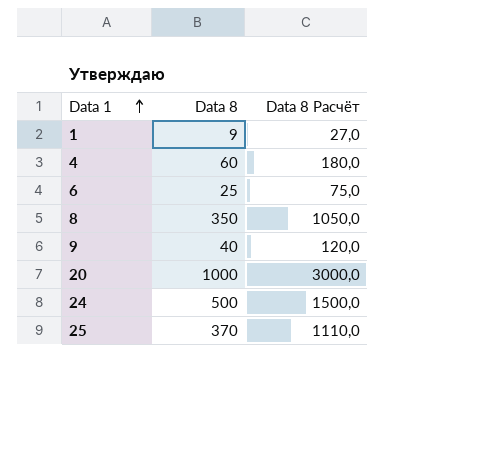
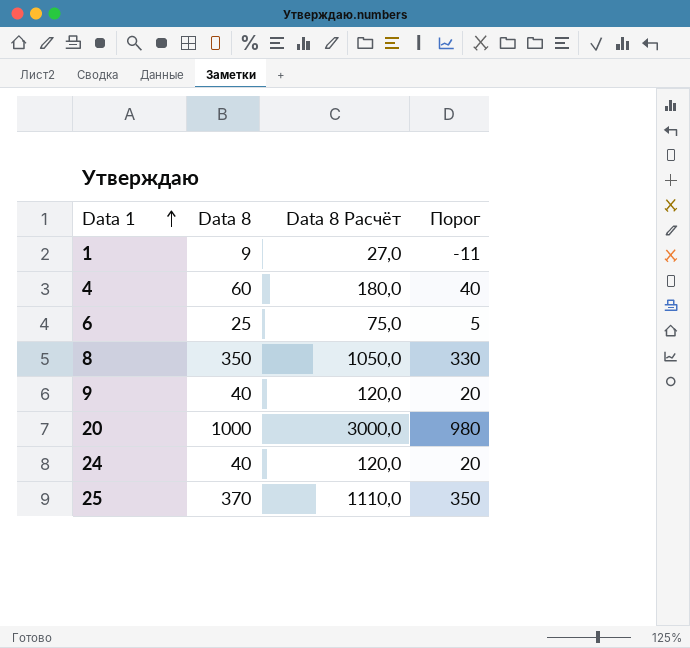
column Порог | formula: none -> [Data 8] - 20
24 | Data 8: 500 -> 40
24 | Data 8 Расчёт: 1500,0 -> 120,0

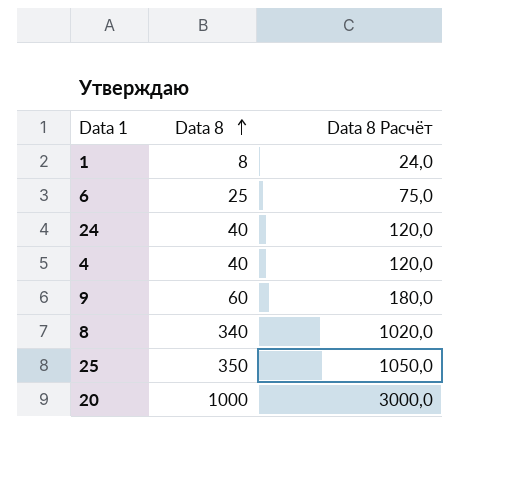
row order: Data 1 ascending -> Data 8 ascending
column Порог | formula: [Data 8] - 20 -> none
1 | Data 8: 9 -> 8
1 | Data 8 Расчёт: 27,0 -> 24,0
4 | Data 8: 60 -> 40
4 | Data 8 Расчёт: 180,0 -> 120,0
9 | Data 8: 40 -> 60
9 | Data 8 Расчёт: 120,0 -> 180,0
8 | Data 8: 350 -> 340
8 | Data 8 Расчёт: 1050,0 -> 1020,0
25 | Data 8: 370 -> 350
25 | Data 8 Расчёт: 1110,0 -> 1050,0

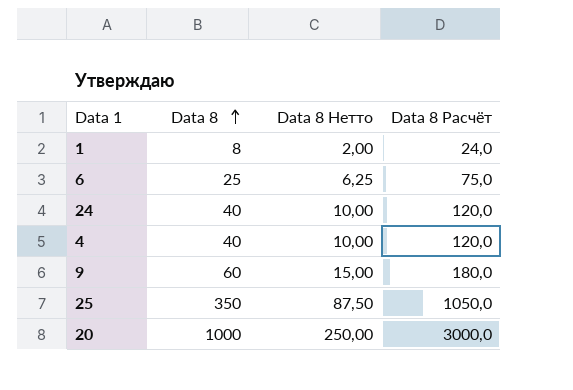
column Data 8 Нетто | formula: none -> [Data 8] * 0,25
row 8: 340 | 1020,0 -> none

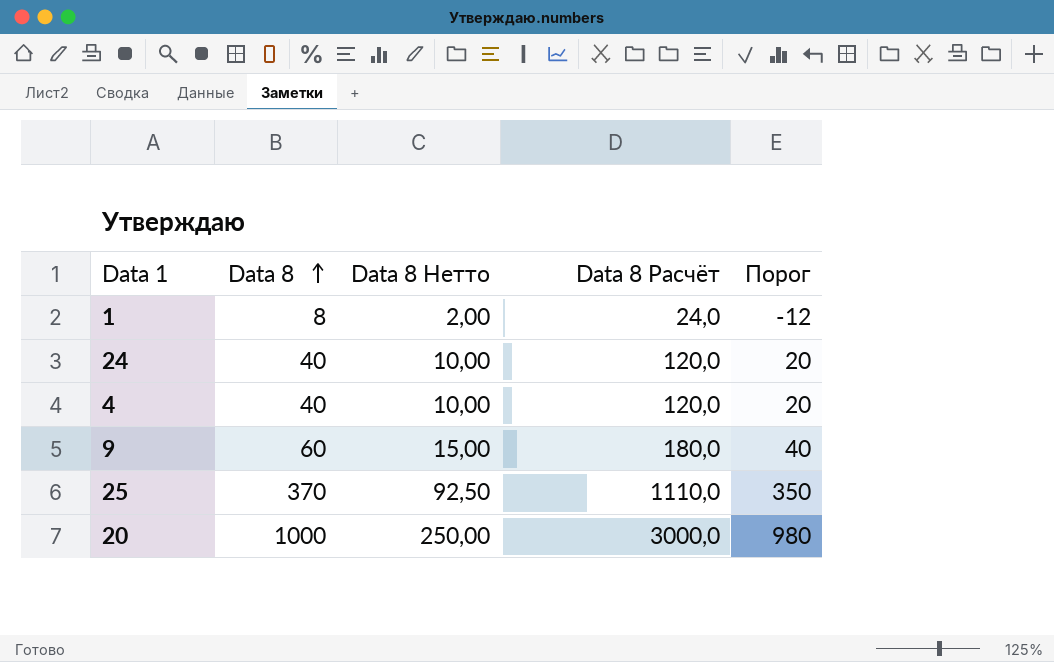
column Порог | formula: none -> [Data 8] - 20
row 6: 25 | 6,25 | 75,0 -> none
25 | Data 8: 350 -> 370
25 | Data 8 Нетто: 87,50 -> 92,50
25 | Data 8 Расчёт: 1050,0 -> 1110,0

